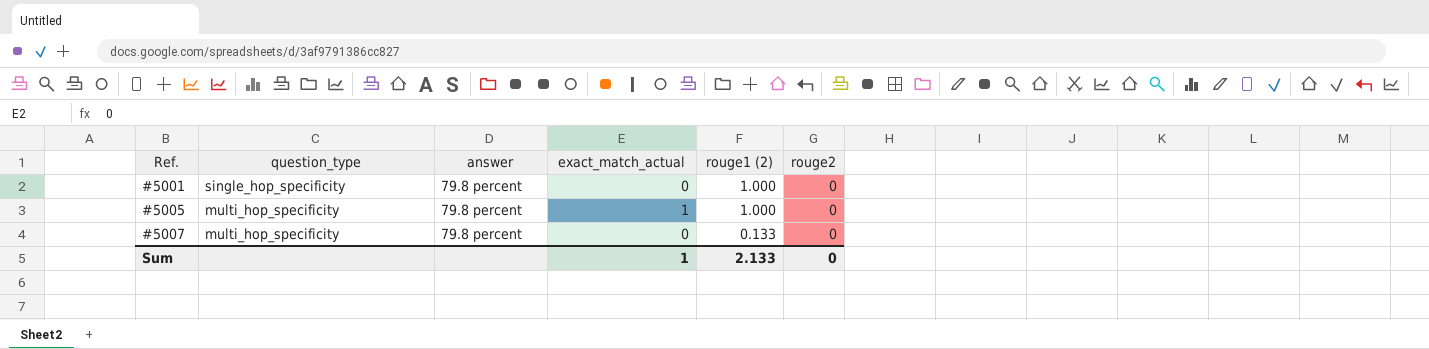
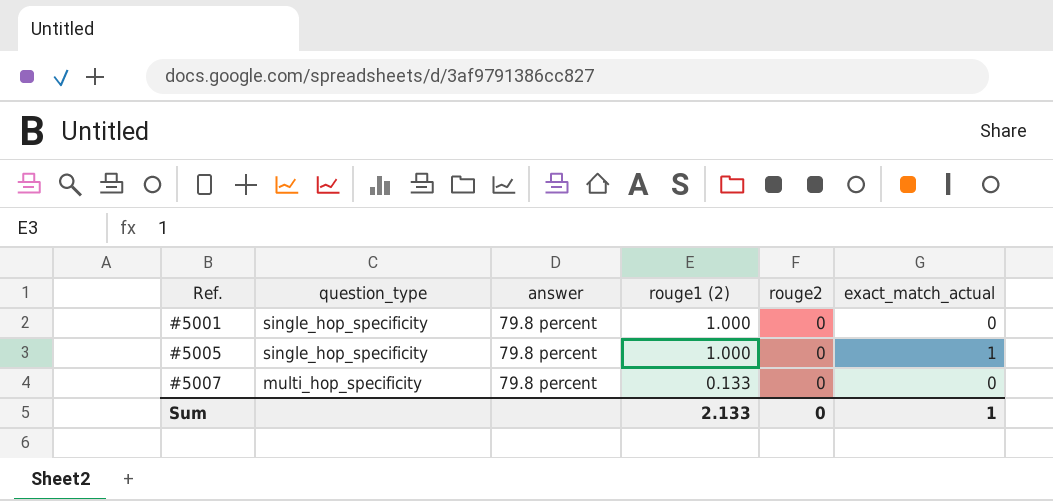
column exact_match_actual | position: 4 -> 6
#5005 | question_type: multi_hop_specificity -> single_hop_specificity

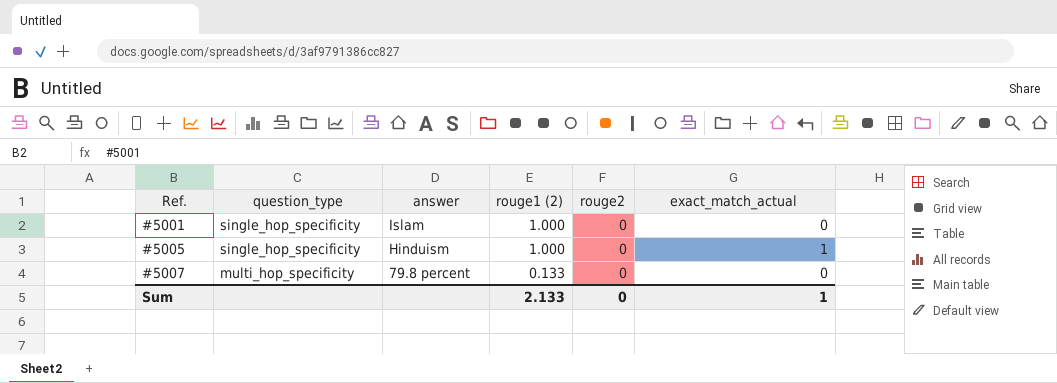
#5001 | answer: 79.8 percent -> Islam
#5005 | answer: 79.8 percent -> Hinduism

